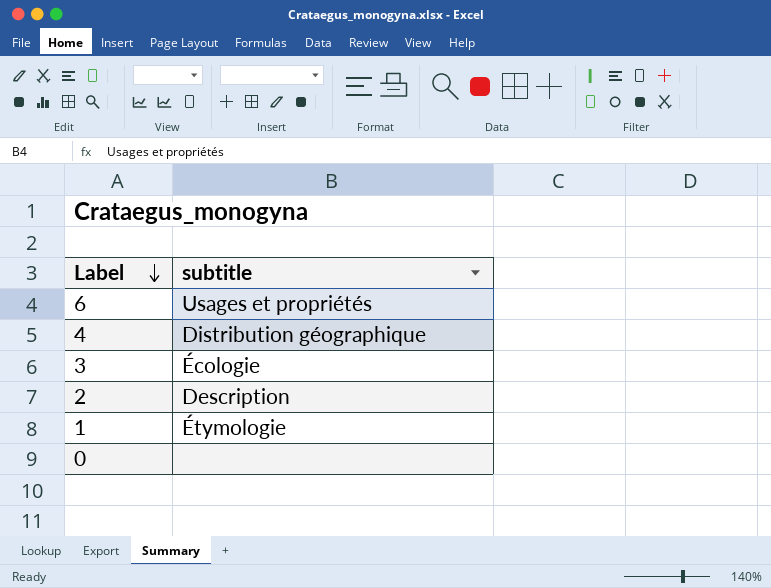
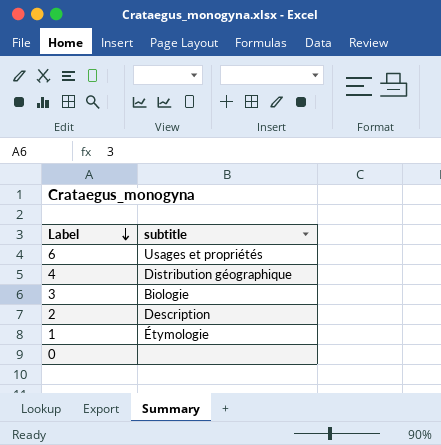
3 | subtitle: Écologie -> Biologie

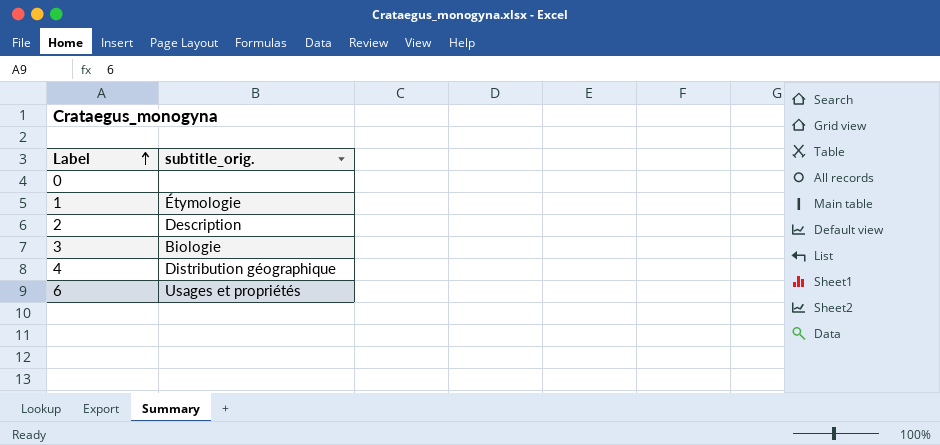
row order: Label descending -> Label ascending
column name: subtitle -> subtitle_orig.

